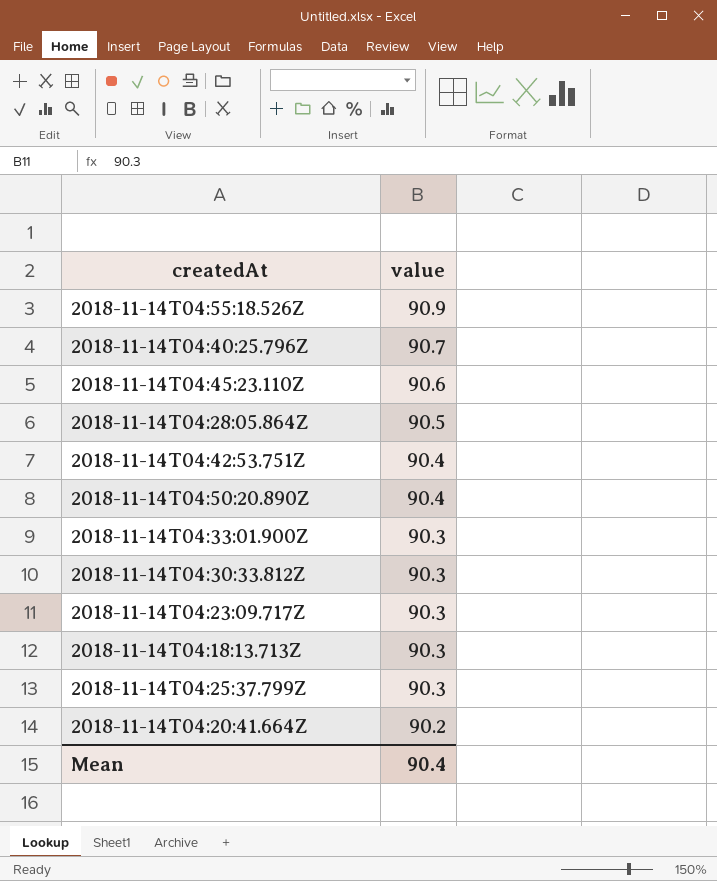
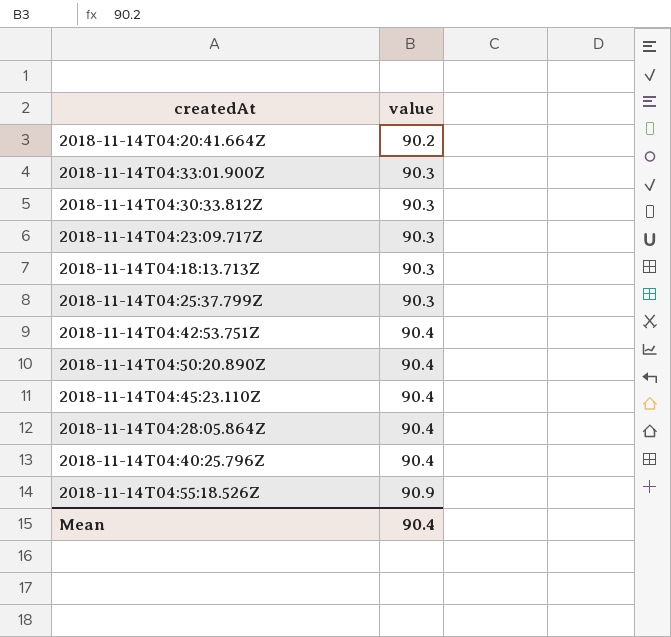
row order: value descending -> value ascending
2018-11-14T04:45:23.110Z | value: 90.6 -> 90.4
2018-11-14T04:28:05.864Z | value: 90.5 -> 90.4
2018-11-14T04:40:25.796Z | value: 90.7 -> 90.4

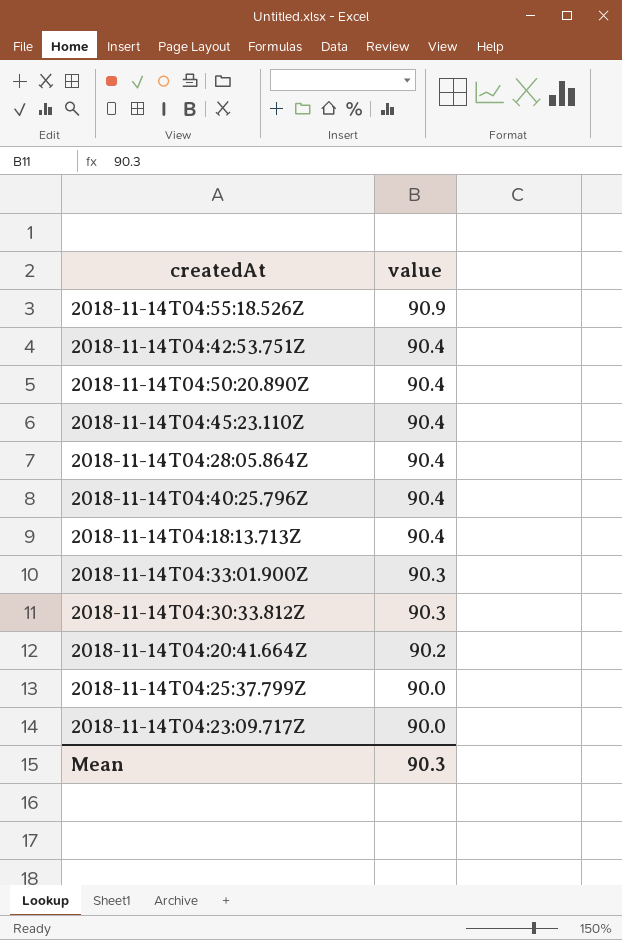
row order: value ascending -> value descending
2018-11-14T04:18:13.713Z | value: 90.3 -> 90.4
2018-11-14T04:25:37.799Z | value: 90.3 -> 90.0
2018-11-14T04:23:09.717Z | value: 90.3 -> 90.0
Mean | value: 90.4 -> 90.3

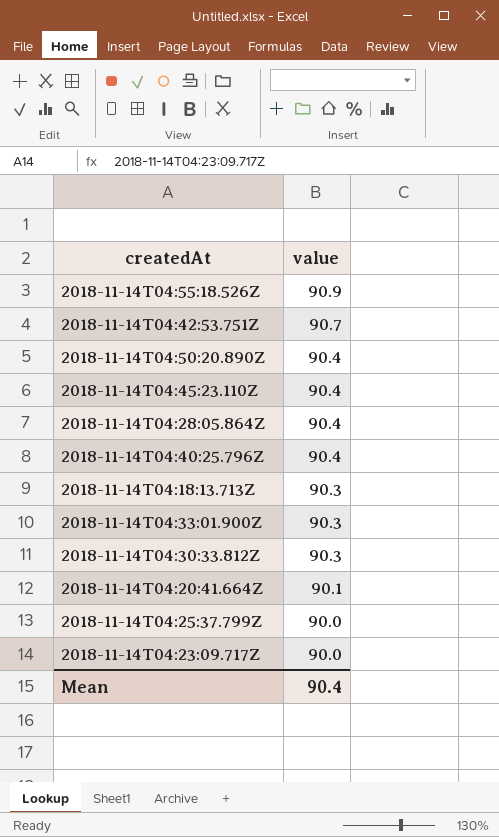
2018-11-14T04:42:53.751Z | value: 90.4 -> 90.7
2018-11-14T04:18:13.713Z | value: 90.4 -> 90.3
2018-11-14T04:20:41.664Z | value: 90.2 -> 90.1
Mean | value: 90.3 -> 90.4

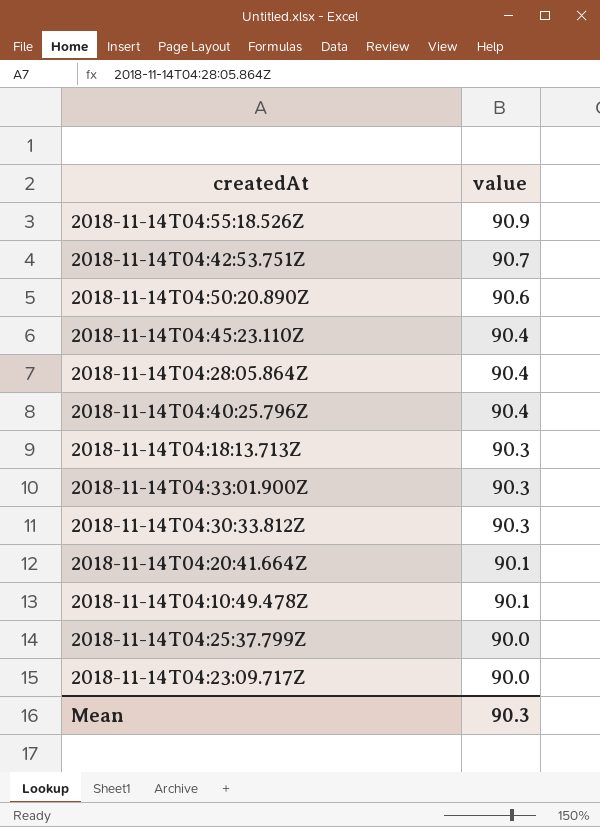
2018-11-14T04:50:20.890Z | value: 90.4 -> 90.6
row 2018-11-14T04:10:49.478Z: none -> 90.1
Mean | value: 90.4 -> 90.3

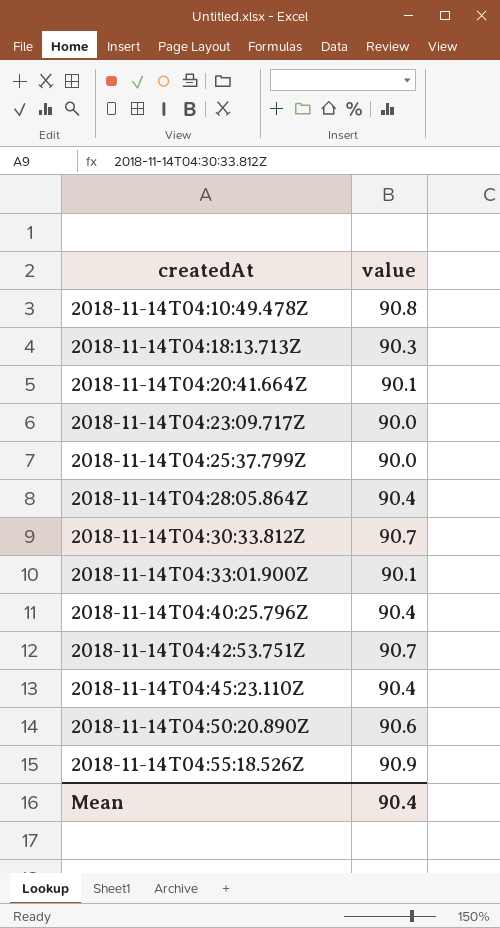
row order: value descending -> createdAt ascending
2018-11-14T04:10:49.478Z | value: 90.1 -> 90.8
2018-11-14T04:30:33.812Z | value: 90.3 -> 90.7
2018-11-14T04:33:01.900Z | value: 90.3 -> 90.1
Mean | value: 90.3 -> 90.4

